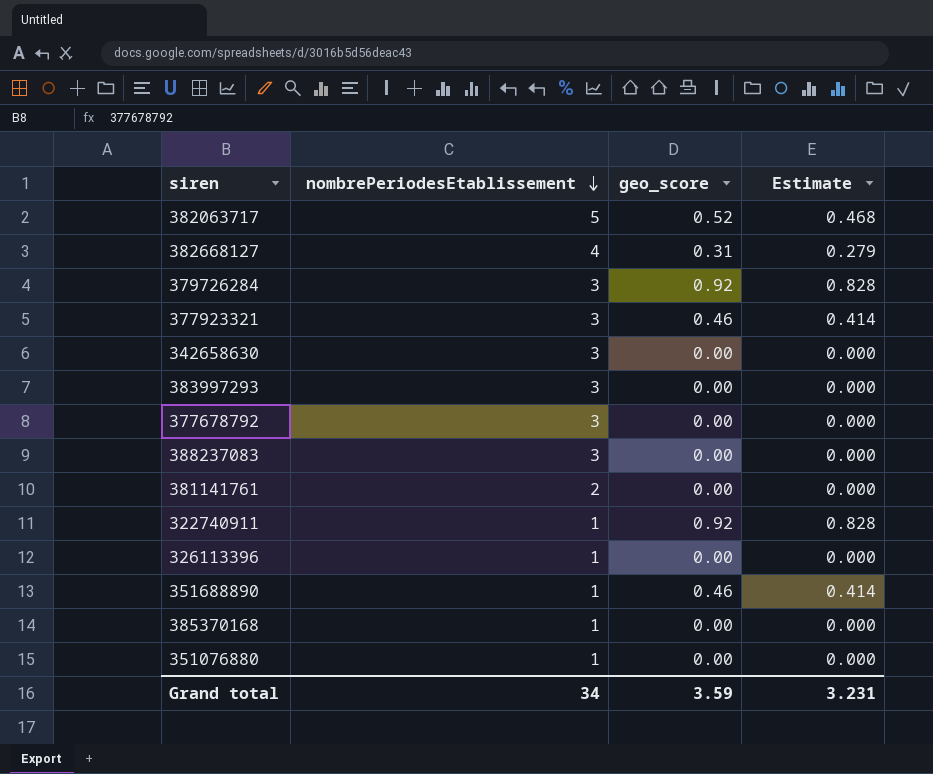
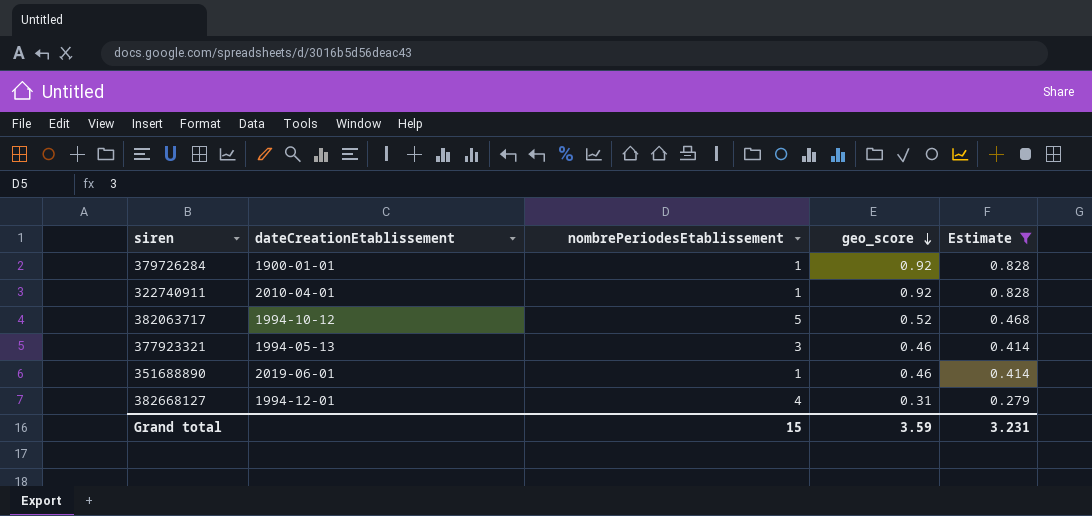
filter: none -> Estimate != 0.000
row order: nombrePeriodesEtablissement descending -> geo_score descending
column dateCreationEtablissement | position: none -> 2
379726284 | nombrePeriodesEtablissement: 3 -> 1
Grand total | nombrePeriodesEtablissement: 34 -> 15

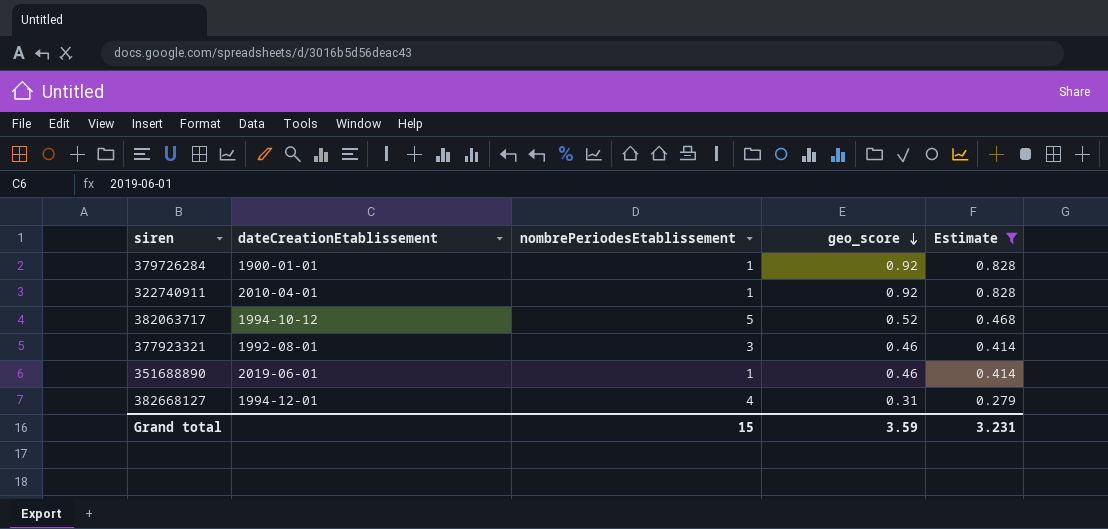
377923321 | dateCreationEtablissement: 1994-05-13 -> 1992-08-01

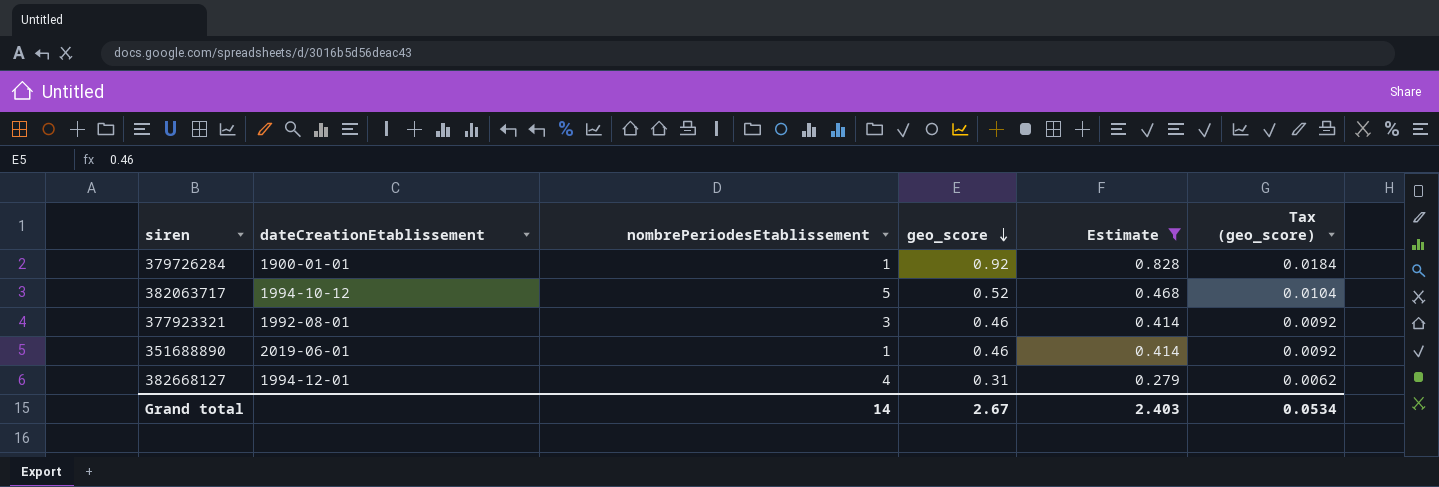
column Tax (geo_score) | formula: none -> [geo_score] * 0.02
row 322740911: 2010-04-01 | 1 | 0.92 | 0.828 -> none
Grand total | nombrePeriodesEtablissement: 15 -> 14
Grand total | geo_score: 3.59 -> 2.67
Grand total | Estimate: 3.231 -> 2.403

